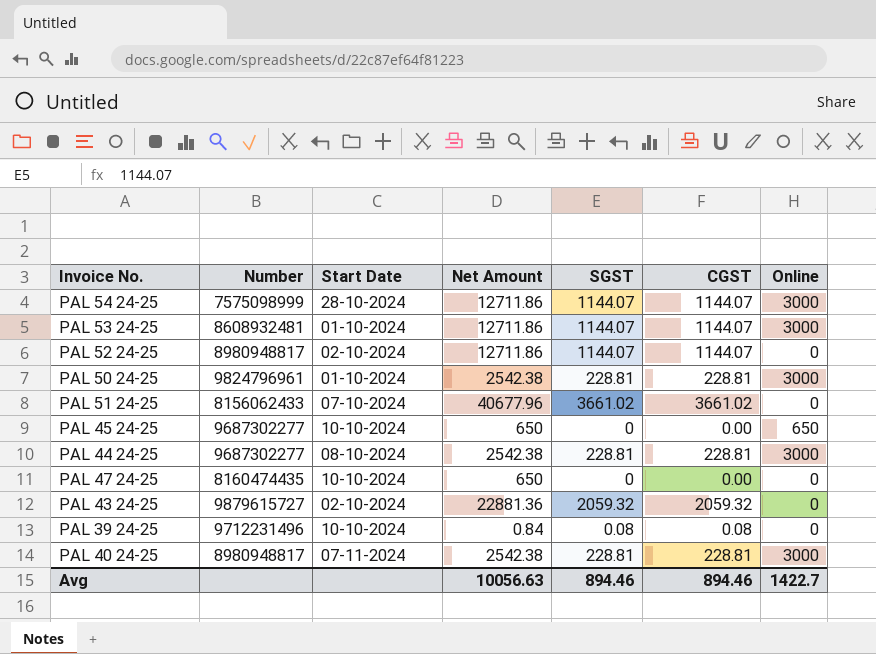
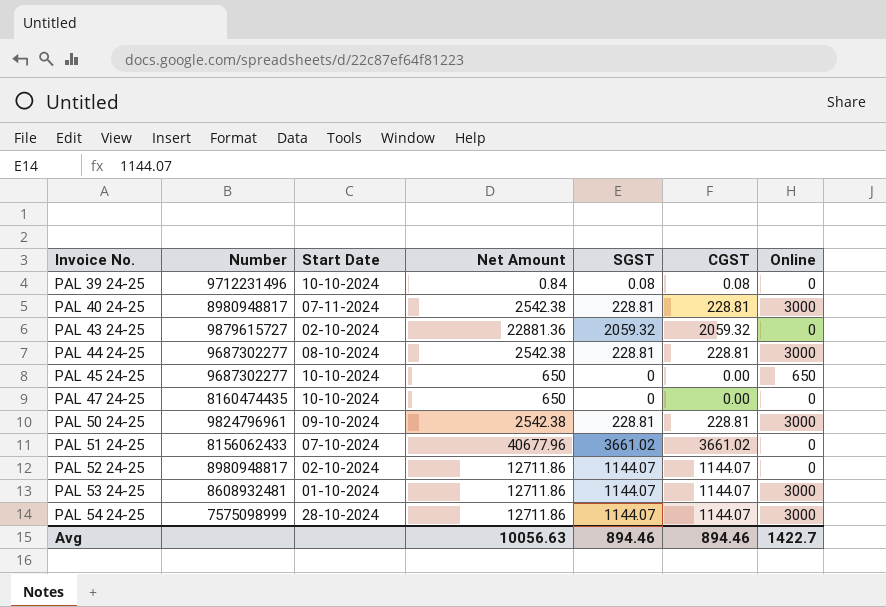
row order: none -> Invoice No. ascending
PAL 50 24-25 | Start Date: 01-10-2024 -> 09-10-2024

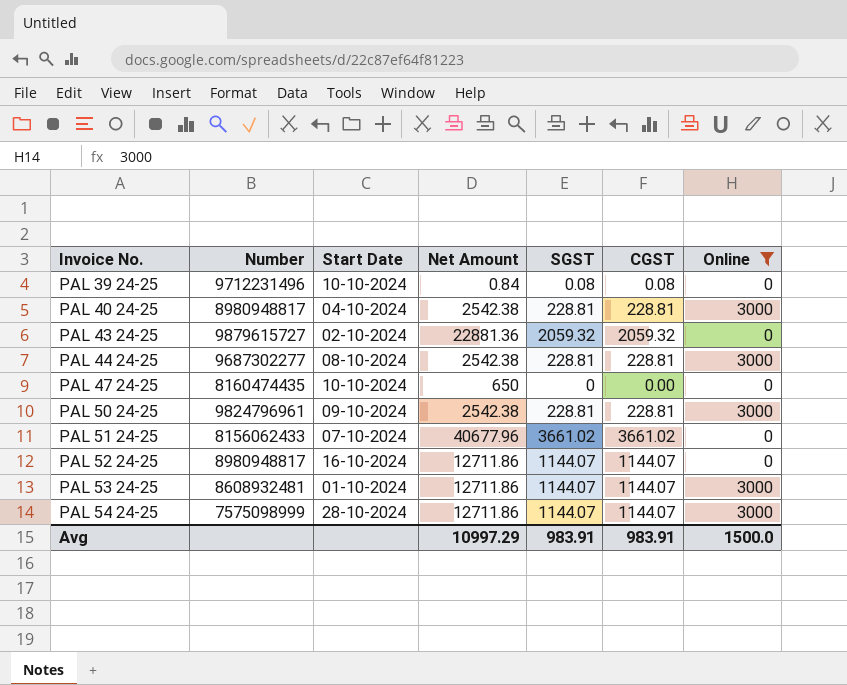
filter: none -> Online != 650
PAL 40 24-25 | Start Date: 07-11-2024 -> 04-10-2024
PAL 52 24-25 | Start Date: 02-10-2024 -> 16-10-2024
Avg | Net Amount: 10056.63 -> 10997.29
Avg | SGST: 894.46 -> 983.91
Avg | CGST: 894.46 -> 983.91
Avg | Online: 1422.7 -> 1500.0

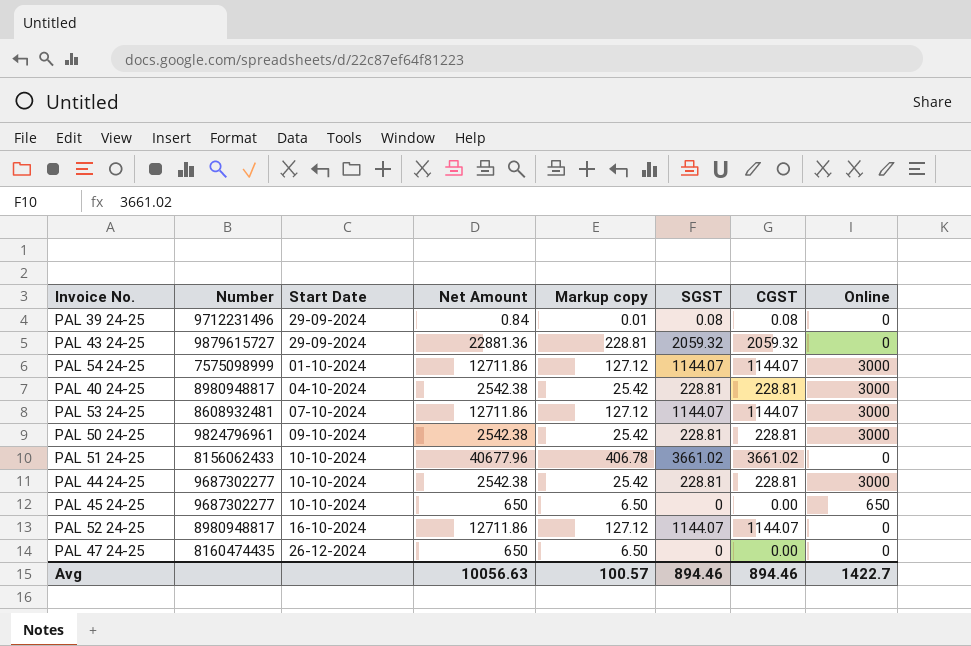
filter: Online != 650 -> none
row order: Invoice No. ascending -> Start Date ascending
column Markup copy | formula: none -> [Net Amount] * 0.01
PAL 39 24-25 | Start Date: 10-10-2024 -> 29-09-2024
PAL 43 24-25 | Start Date: 02-10-2024 -> 29-09-2024
PAL 54 24-25 | Start Date: 28-10-2024 -> 01-10-2024
PAL 53 24-25 | Start Date: 01-10-2024 -> 07-10-2024
PAL 51 24-25 | Start Date: 07-10-2024 -> 10-10-2024
PAL 44 24-25 | Start Date: 08-10-2024 -> 10-10-2024
PAL 47 24-25 | Start Date: 10-10-2024 -> 26-12-2024
Avg | Net Amount: 10997.29 -> 10056.63
Avg | SGST: 983.91 -> 894.46
Avg | CGST: 983.91 -> 894.46
Avg | Online: 1500.0 -> 1422.7

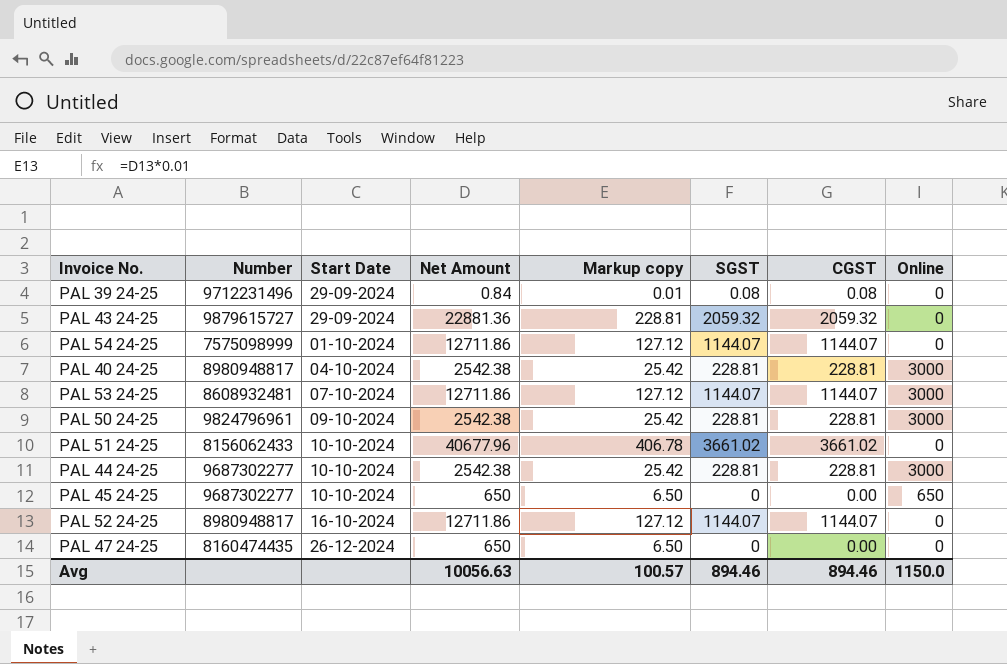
PAL 54 24-25 | Online: 3000 -> 0
Avg | Online: 1422.7 -> 1150.0

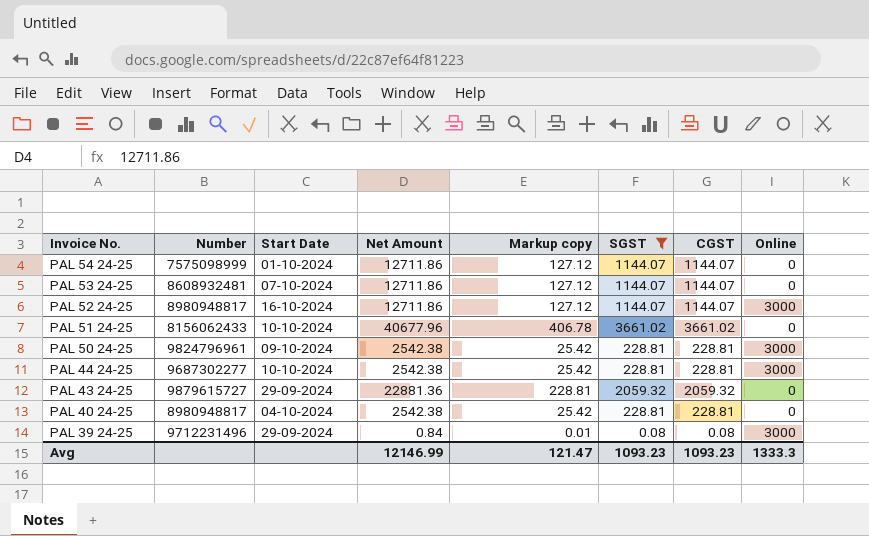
filter: none -> SGST != 0
row order: Start Date ascending -> Invoice No. descending
PAL 53 24-25 | Online: 3000 -> 0
PAL 52 24-25 | Online: 0 -> 3000
PAL 40 24-25 | Online: 3000 -> 0
PAL 39 24-25 | Online: 0 -> 3000
Avg | Net Amount: 10056.63 -> 12146.99
Avg | Markup copy: 100.57 -> 121.47
Avg | SGST: 894.46 -> 1093.23
Avg | CGST: 894.46 -> 1093.23
Avg | Online: 1150.0 -> 1333.3

